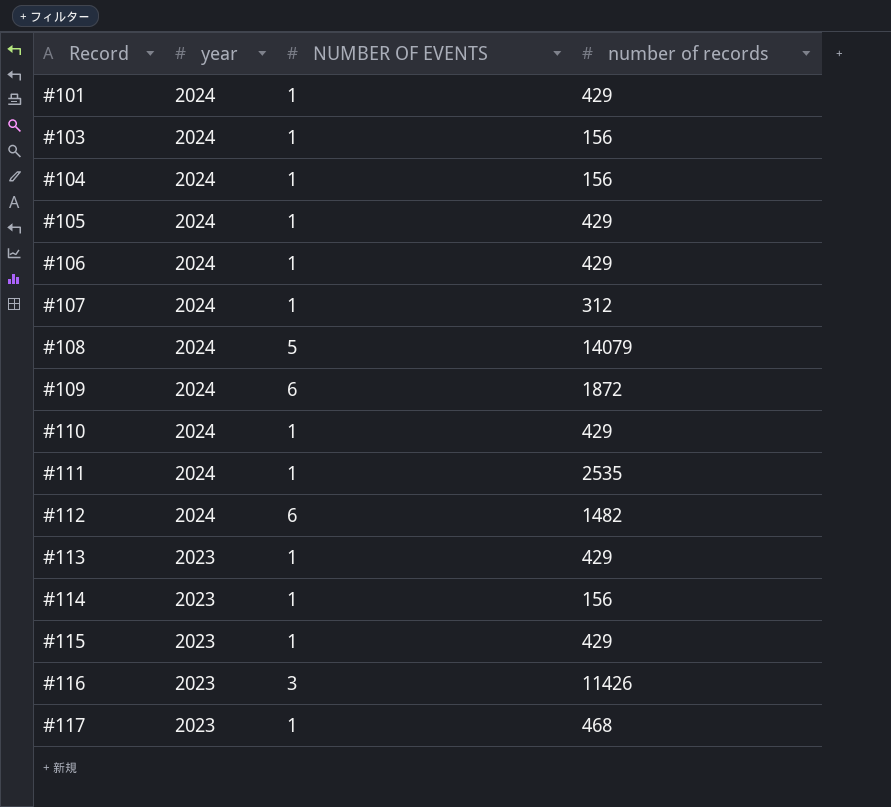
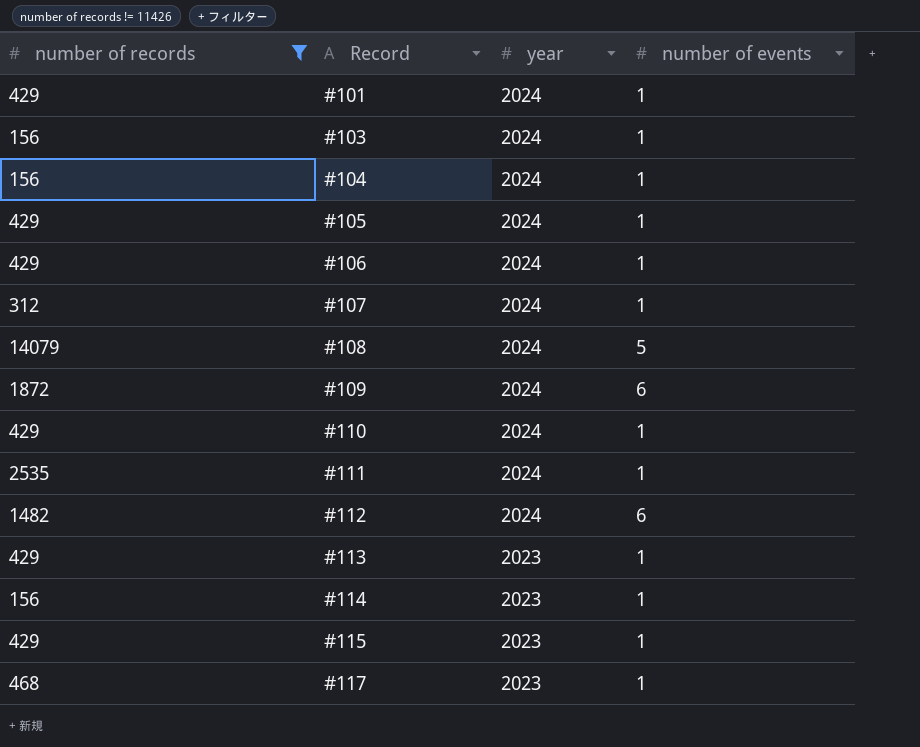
filter: none -> number of records != 11426
column number of records | position: 4 -> 1
column name: NUMBER OF EVENTS -> number of events

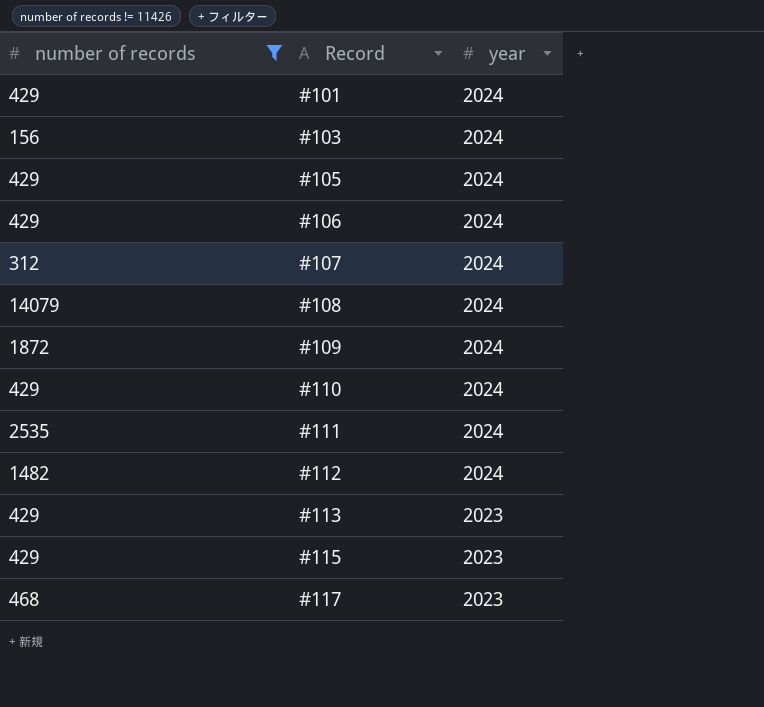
column number of events | position: 4 -> none
row #104: 156 | 2024 | 1 -> none
row #114: 156 | 2023 | 1 -> none

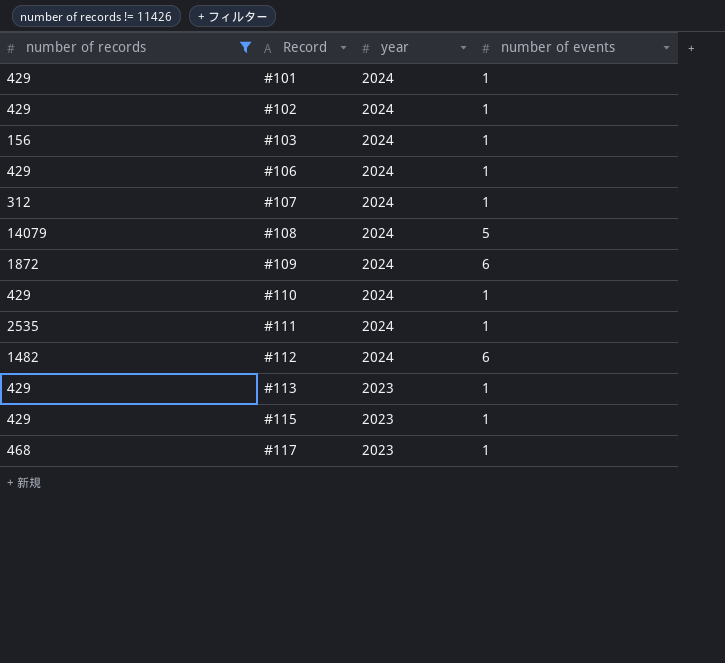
column number of events | position: none -> 4
row #105: 429 | 2024 -> none
row #102: none -> 429 | 2024 | 1

